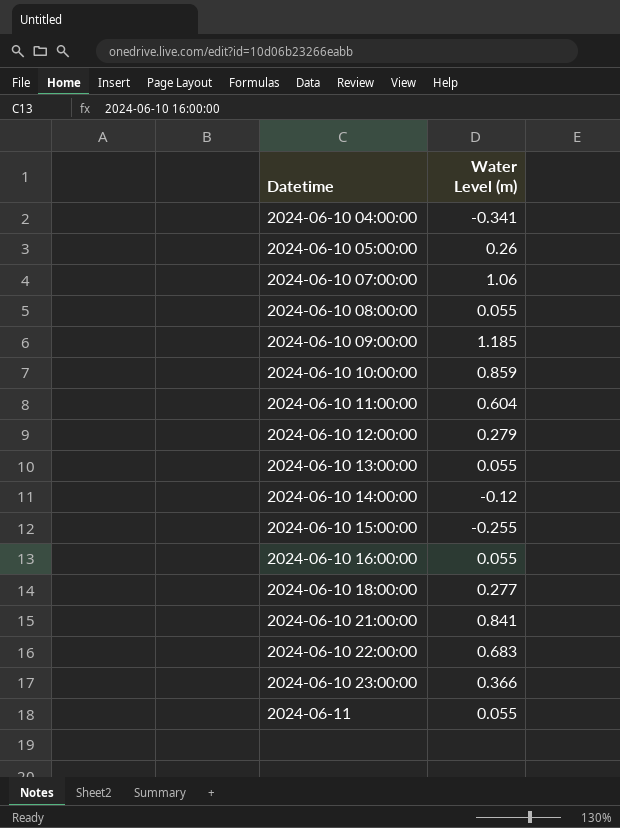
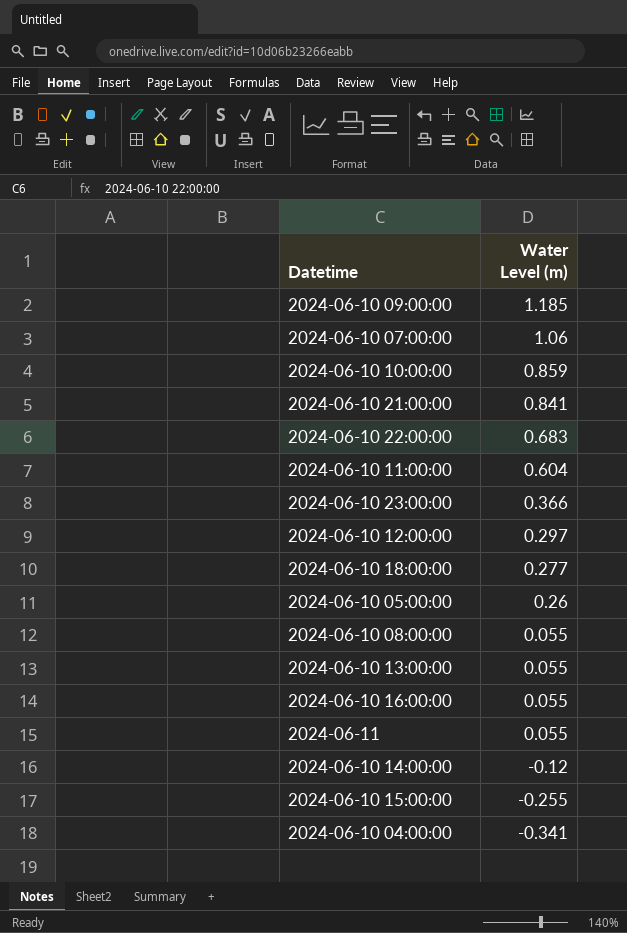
row order: Datetime ascending -> Water Level (m) descending
2024-06-10 12:00:00 | Water Level (m): 0.279 -> 0.297

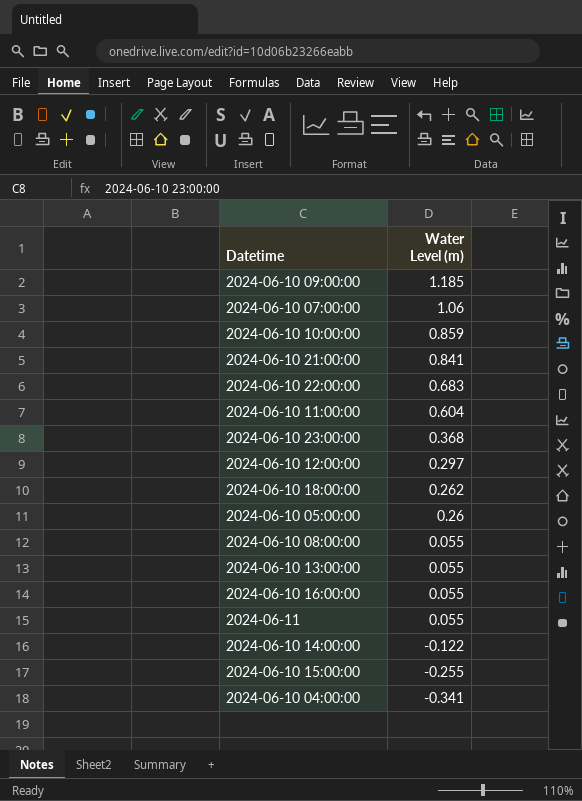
2024-06-10 23:00:00 | Water Level (m): 0.366 -> 0.368
2024-06-10 18:00:00 | Water Level (m): 0.277 -> 0.262
2024-06-10 14:00:00 | Water Level (m): -0.12 -> -0.122

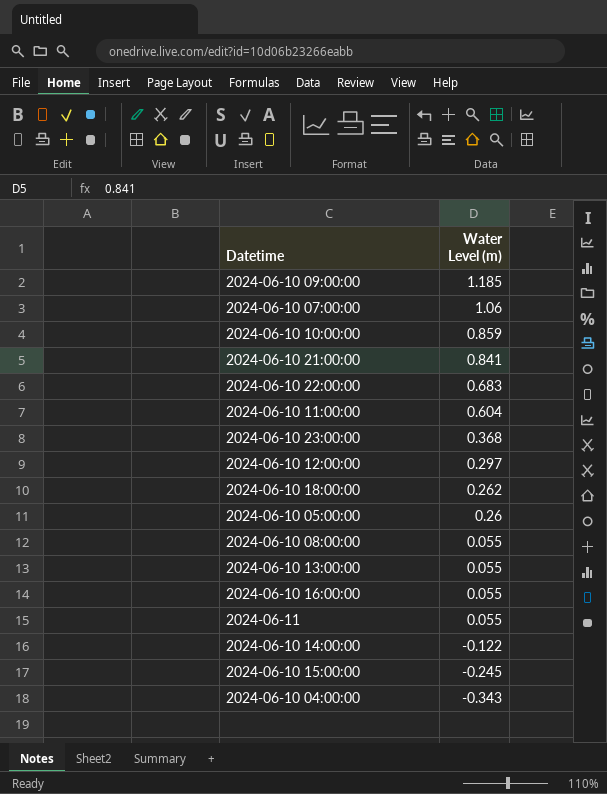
2024-06-10 15:00:00 | Water Level (m): -0.255 -> -0.245
2024-06-10 04:00:00 | Water Level (m): -0.341 -> -0.343

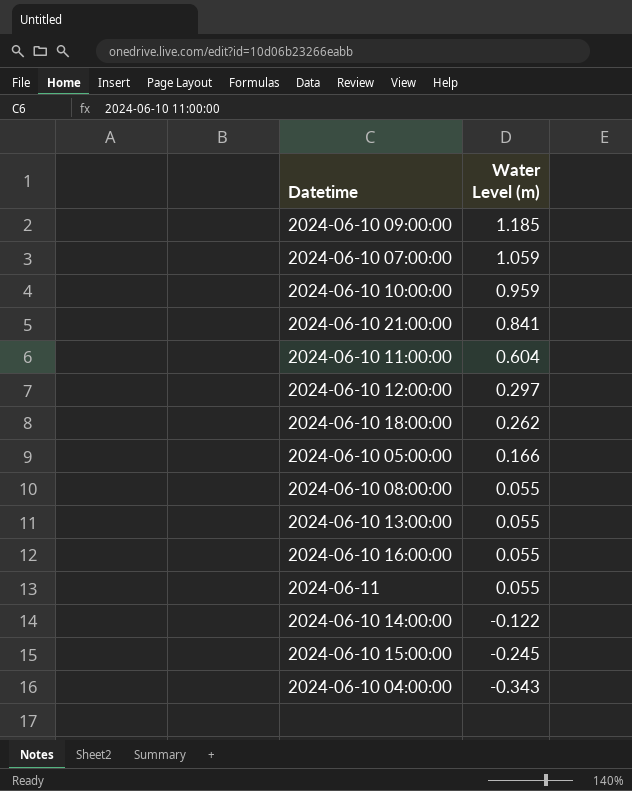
row 2024-06-10 22:00:00: 0.683 -> none
row 2024-06-10 23:00:00: 0.368 -> none
2024-06-10 07:00:00 | Water Level (m): 1.06 -> 1.059
2024-06-10 10:00:00 | Water Level (m): 0.859 -> 0.959
2024-06-10 05:00:00 | Water Level (m): 0.26 -> 0.166

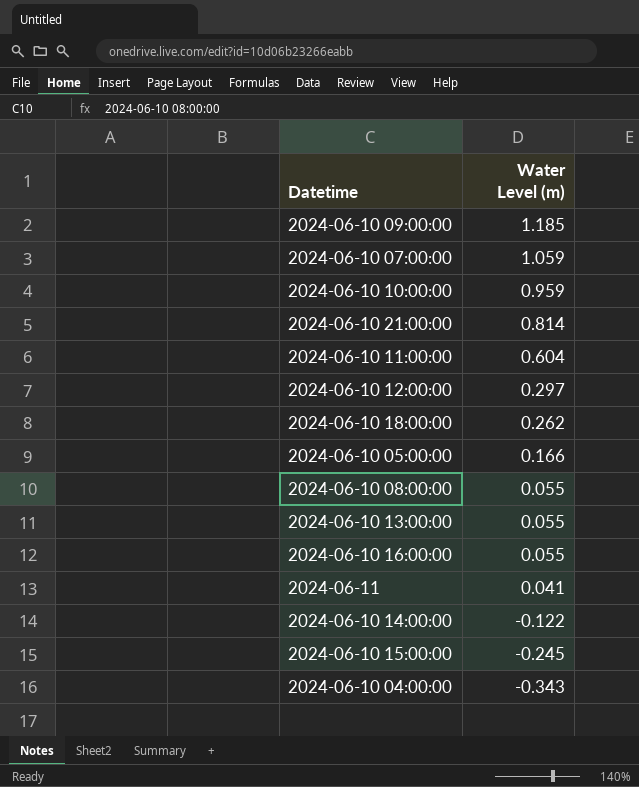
2024-06-10 21:00:00 | Water Level (m): 0.841 -> 0.814
2024-06-11 | Water Level (m): 0.055 -> 0.041

